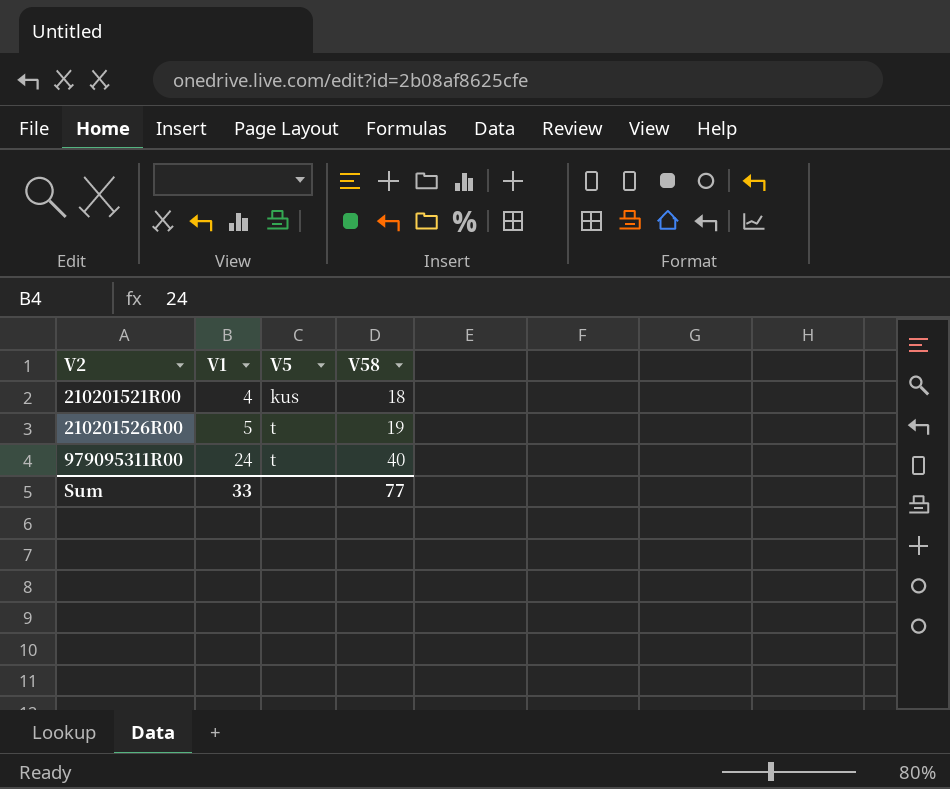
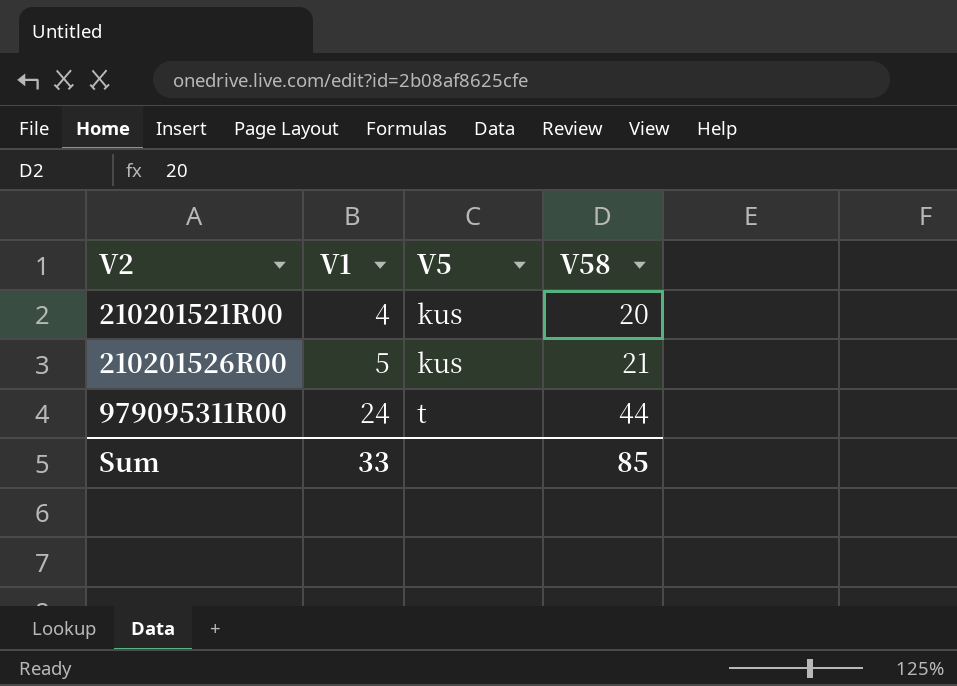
210201521R00 | V58: 18 -> 20
210201526R00 | V5: t -> kus
210201526R00 | V58: 19 -> 21
979095311R00 | V58: 40 -> 44
Sum | V58: 77 -> 85

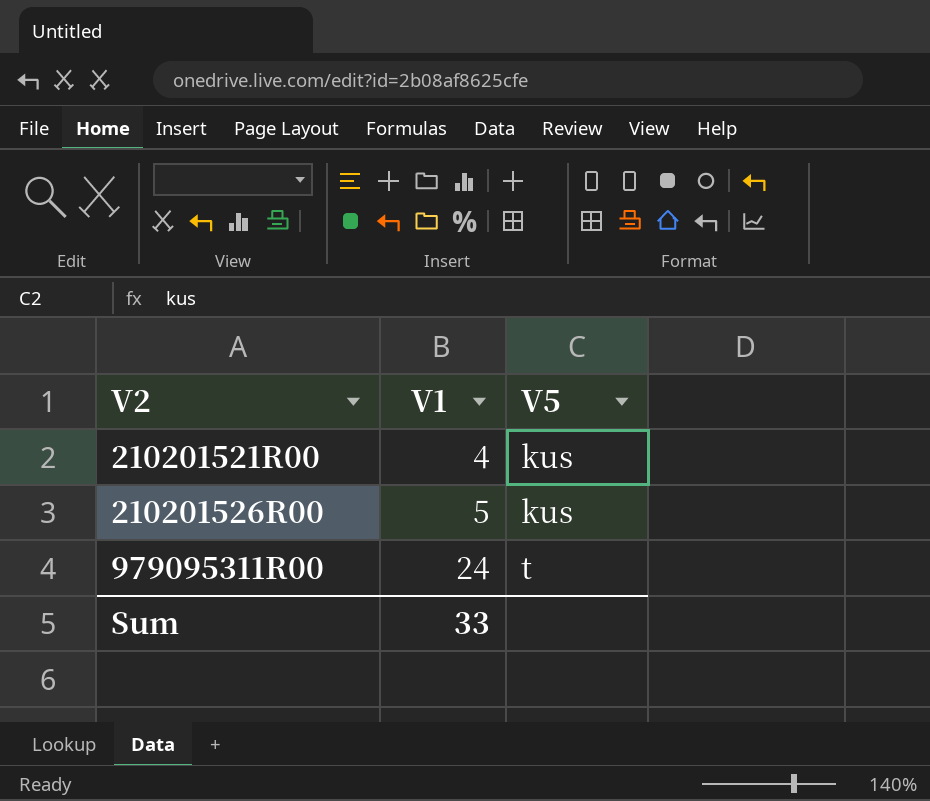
column V58 | position: 4 -> none

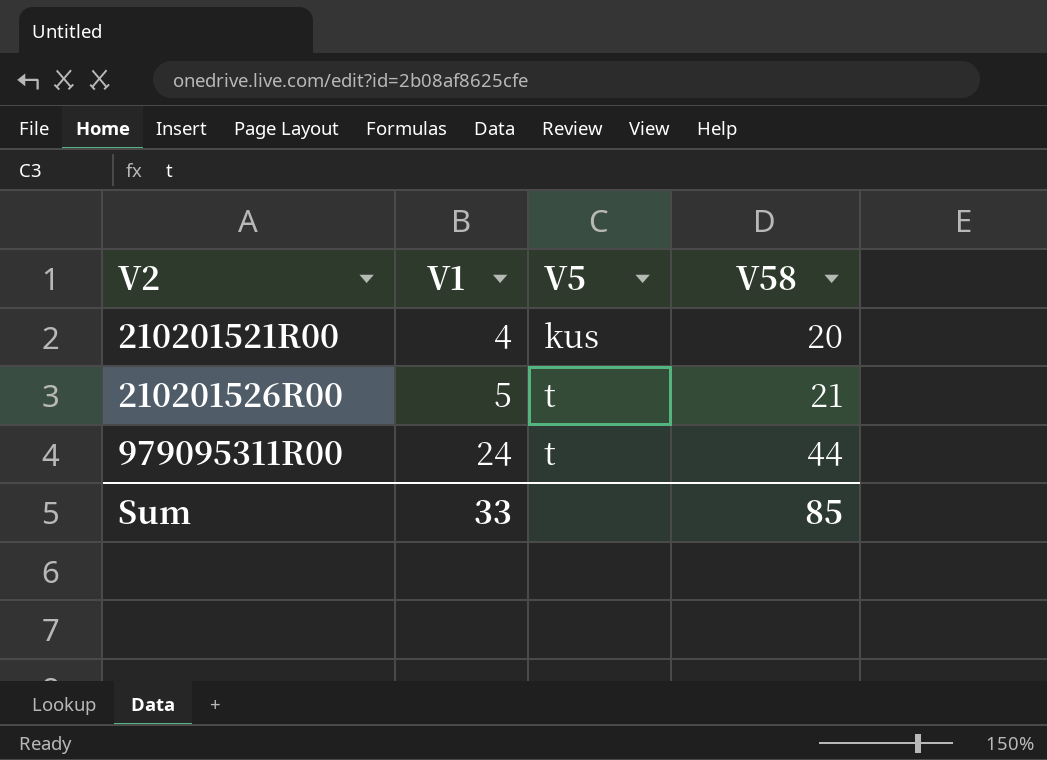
column V58 | position: none -> 4
210201526R00 | V5: kus -> t

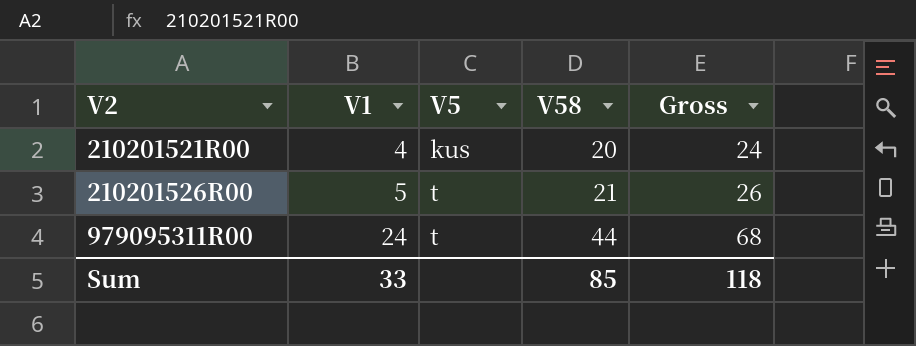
column Gross | formula: none -> [V1] + [V58]

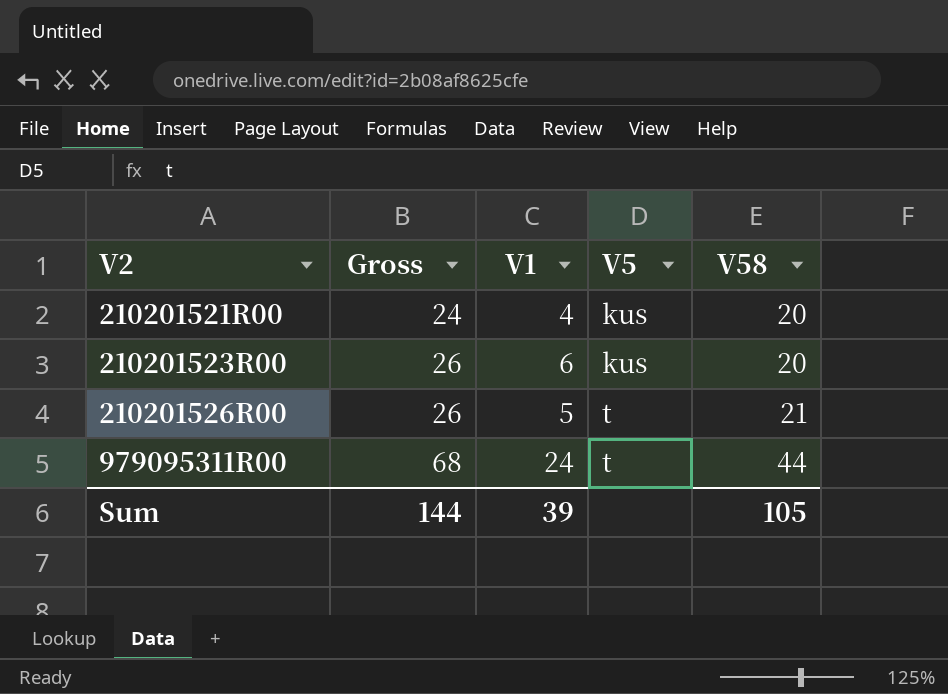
column Gross | position: 5 -> 2
row 210201523R00: none -> 26 | 6 | kus | 20
Sum | Gross: 118 -> 144
Sum | V1: 33 -> 39
Sum | V58: 85 -> 105

